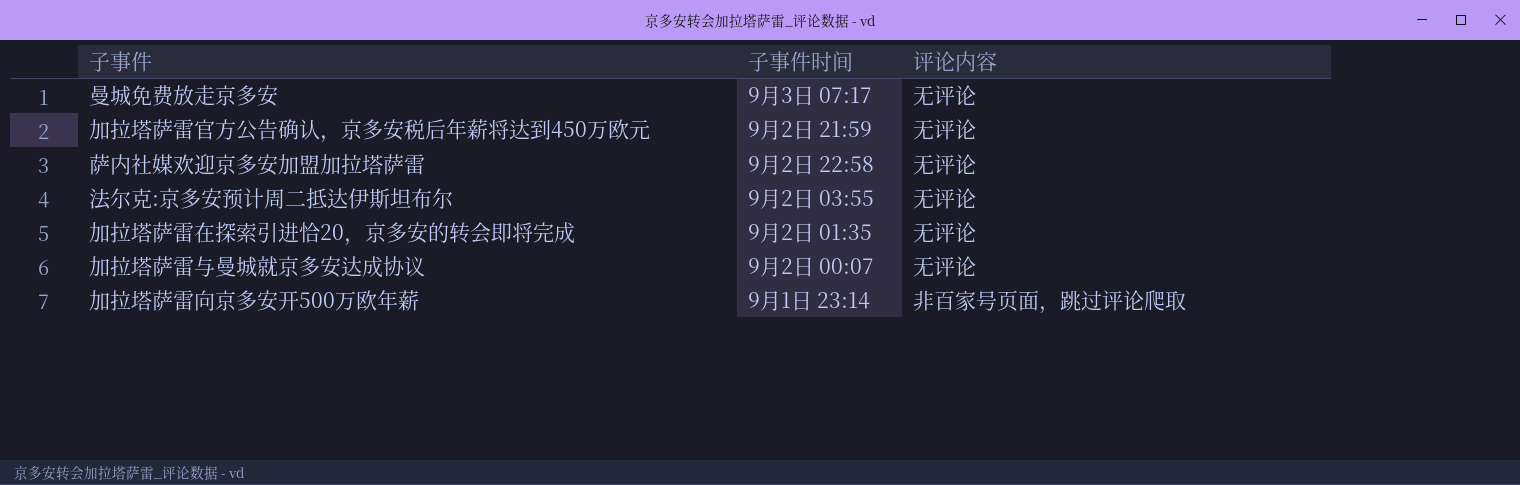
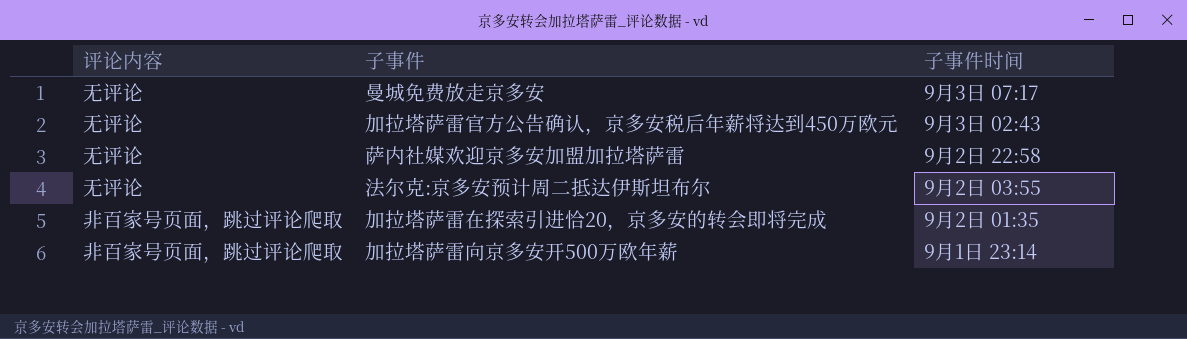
column 评论内容 | position: 3 -> 1
row 加拉塔萨雷与曼城就京多安达成协议: 9月2日 00:07 | 无评论 -> none
加拉塔萨雷官方公告确认，京多安税后年薪将达到450万欧元 | 子事件时间: 9月2日 21:59 -> 9月3日 02:43
加拉塔萨雷在探索引进恰20，京多安的转会即将完成 | 评论内容: 无评论 -> 非百家号页面，跳过评论爬取

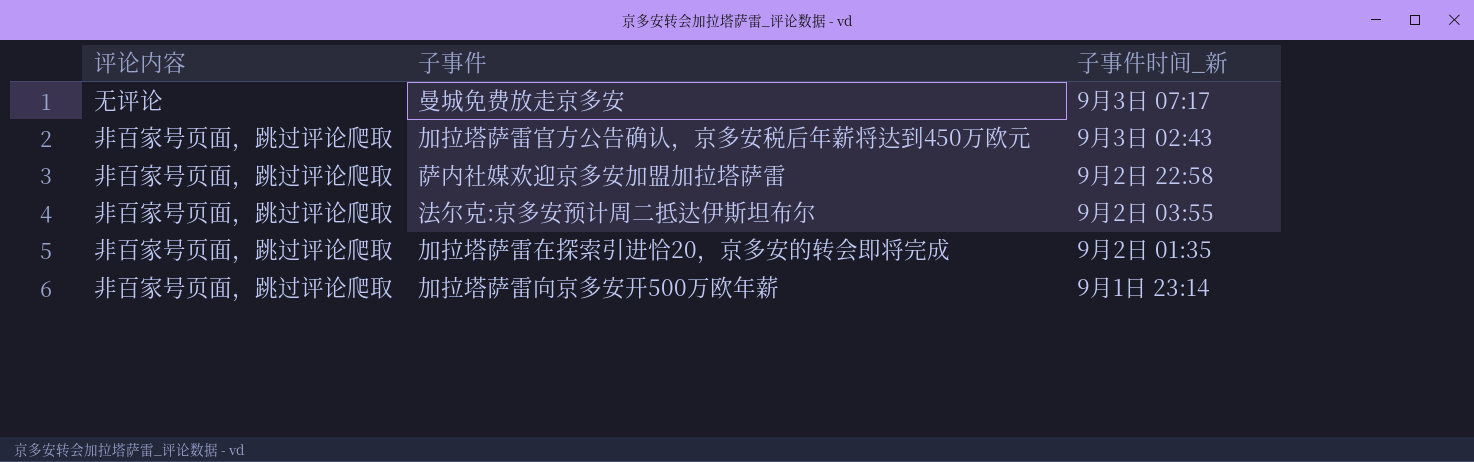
column name: 子事件时间 -> 子事件时间_新
加拉塔萨雷官方公告确认，京多安税后年薪将达到450万欧元 | 评论内容: 无评论 -> 非百家号页面，跳过评论爬取
萨内社媒欢迎京多安加盟加拉塔萨雷 | 评论内容: 无评论 -> 非百家号页面，跳过评论爬取
法尔克:京多安预计周二抵达伊斯坦布尔 | 评论内容: 无评论 -> 非百家号页面，跳过评论爬取

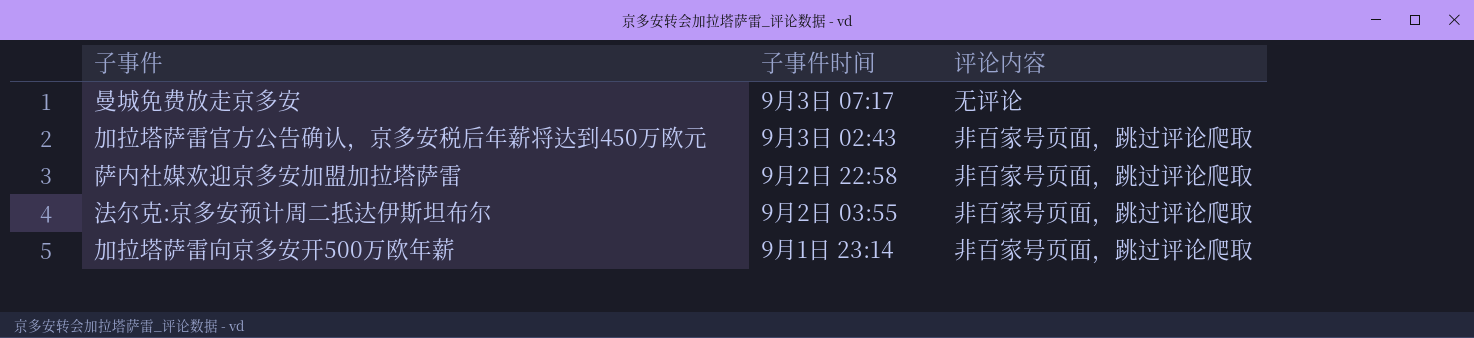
column name: 子事件时间_新 -> 子事件时间
column 评论内容 | position: 1 -> 3
row 加拉塔萨雷在探索引进恰20，京多安的转会即将完成: 非百家号页面，跳过评论爬取 | 9月2日 01:35 -> none

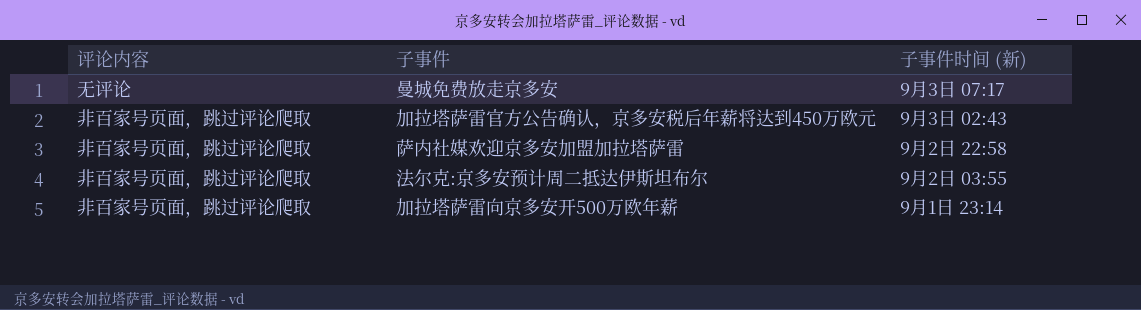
column 评论内容 | position: 3 -> 1
column name: 子事件时间 -> 子事件时间 (新)

